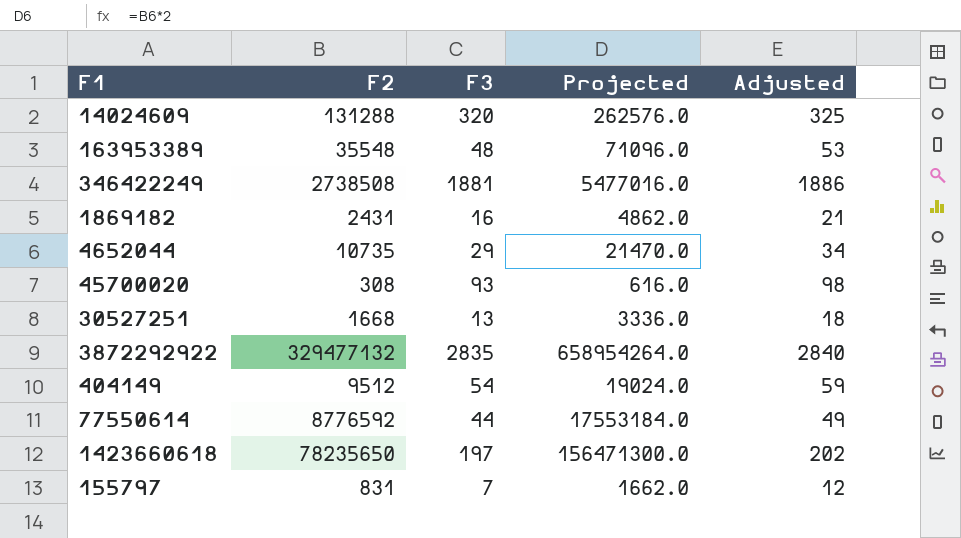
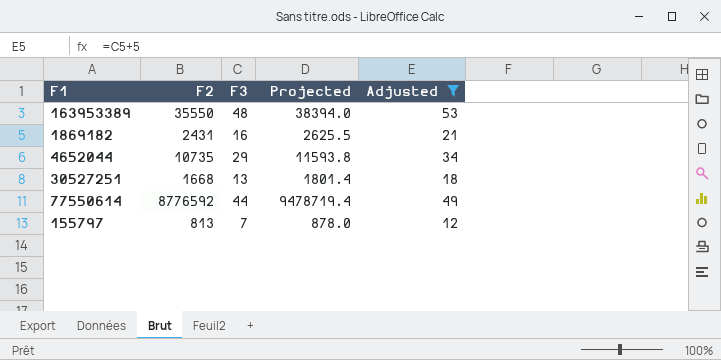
filter: none -> Adjusted <= 53
column Projected | formula: [F2] * 2 -> [F2] * 1.08
163953389 | F2: 35548 -> 35550
155797 | F2: 831 -> 813

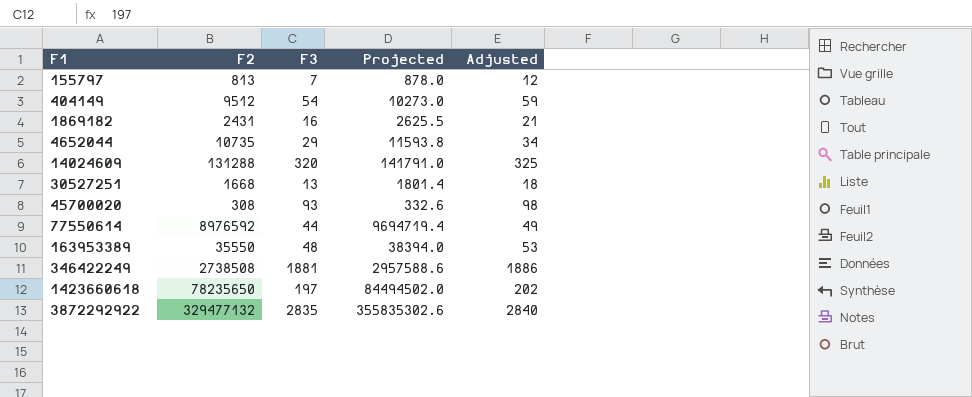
filter: Adjusted <= 53 -> none
row order: none -> F1 ascending
77550614 | F2: 8776592 -> 8976592
77550614 | Projected: 9478719.4 -> 9694719.4

